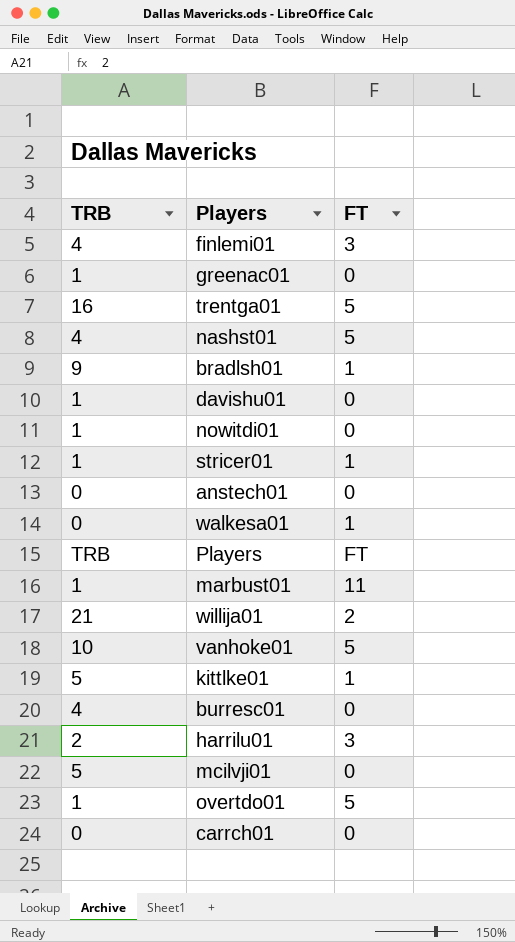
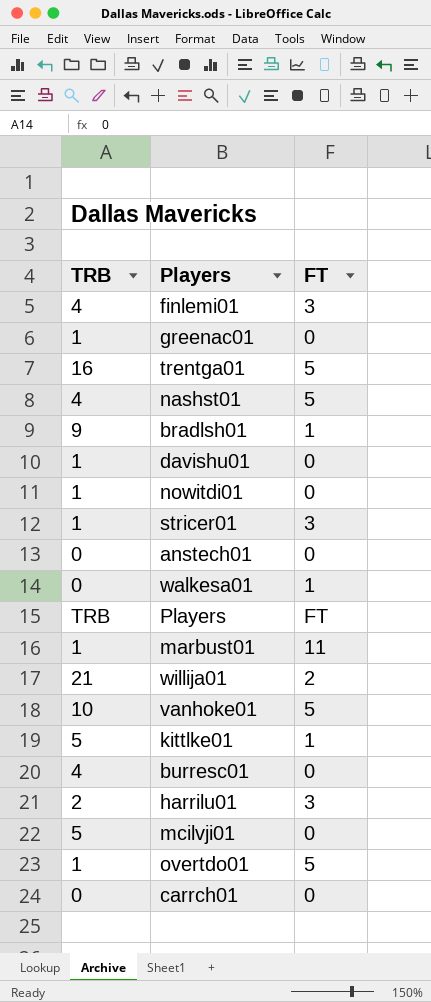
stricer01 | FT: 1 -> 3

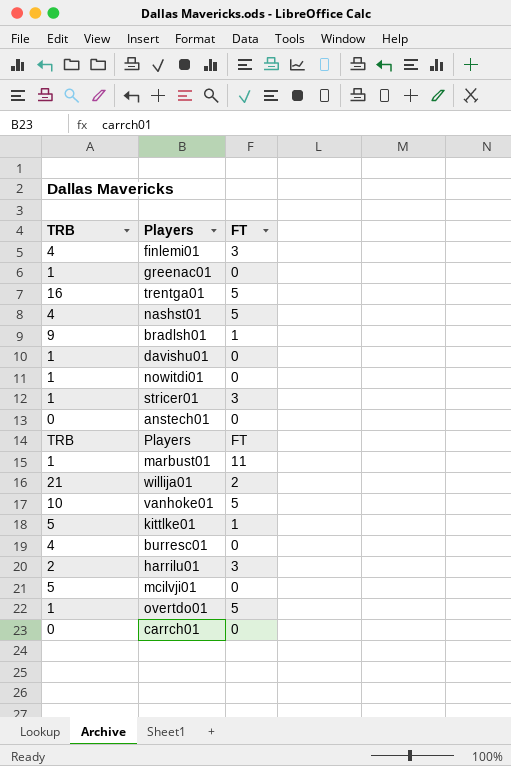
row walkesa01: 0 | 1 -> none

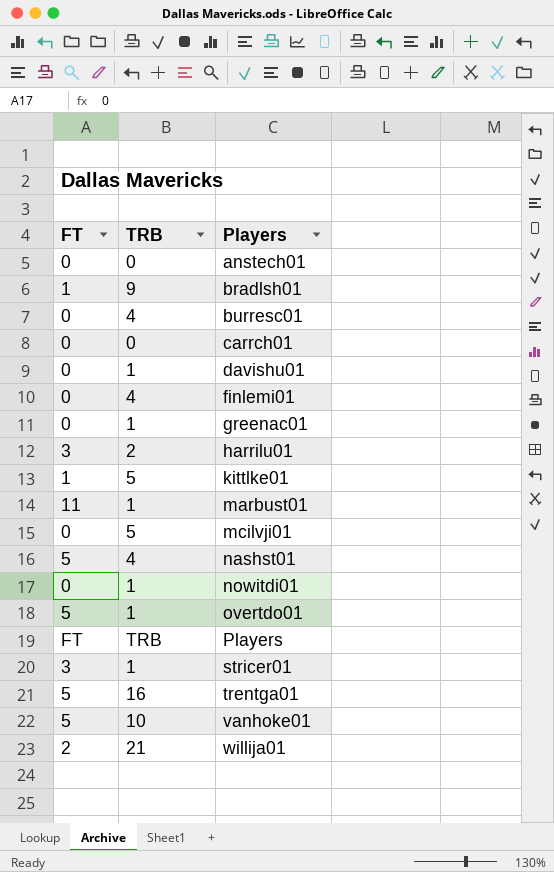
row order: none -> Players ascending
column FT | position: 3 -> 1
finlemi01 | FT: 3 -> 0

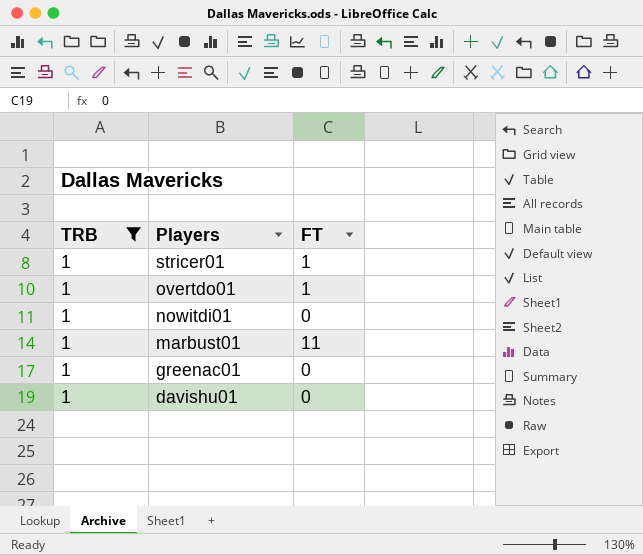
filter: none -> TRB = 1
row order: Players ascending -> Players descending
column FT | position: 1 -> 3
stricer01 | FT: 3 -> 1
overtdo01 | FT: 5 -> 1

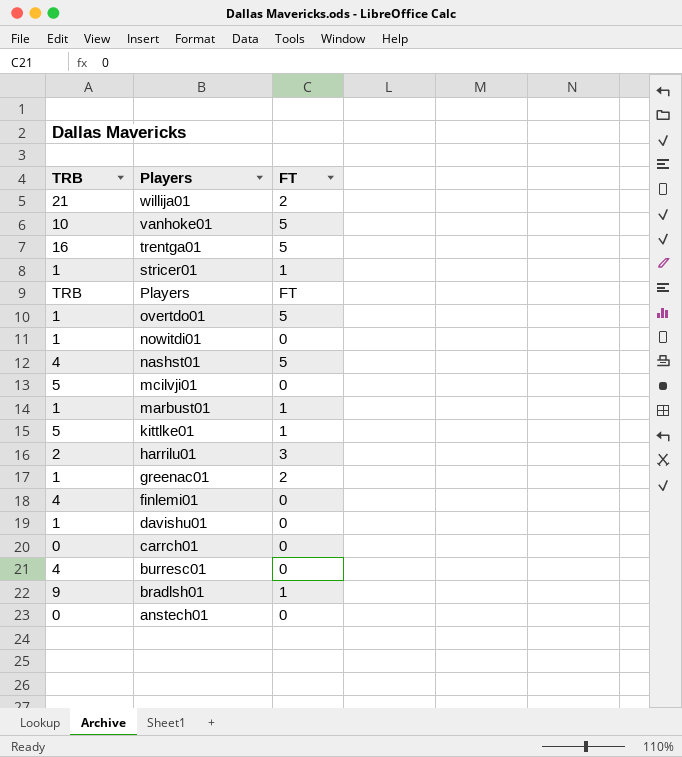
filter: TRB = 1 -> none
overtdo01 | FT: 1 -> 5
marbust01 | FT: 11 -> 1
greenac01 | FT: 0 -> 2

